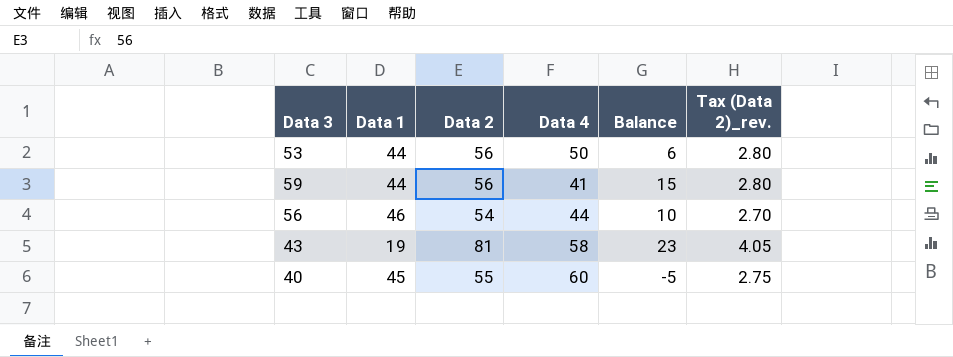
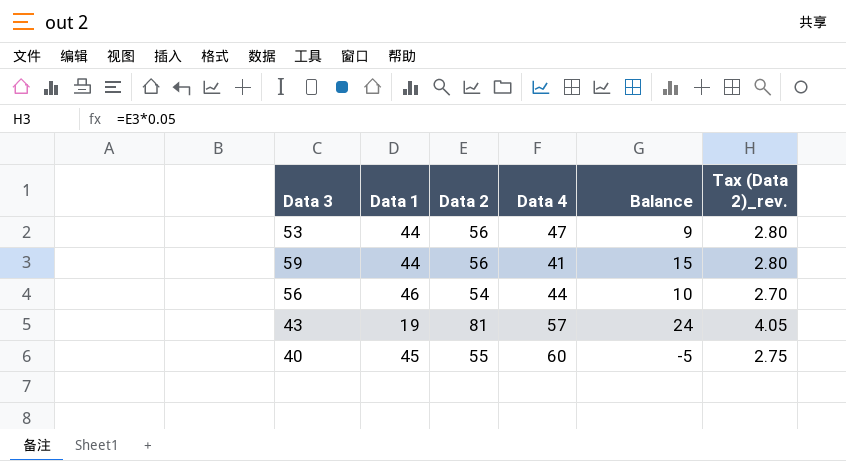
53 | Data 4: 50 -> 47
53 | Balance: 6 -> 9
43 | Data 4: 58 -> 57
43 | Balance: 23 -> 24

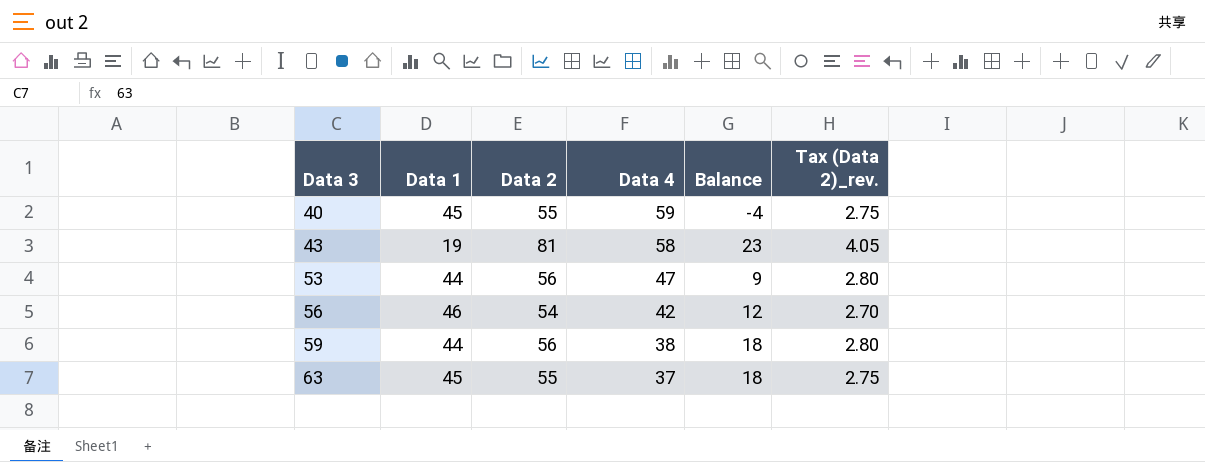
row order: none -> Data 3 ascending
40 | Data 4: 60 -> 59
40 | Balance: -5 -> -4
43 | Data 4: 57 -> 58
43 | Balance: 24 -> 23
56 | Data 4: 44 -> 42
56 | Balance: 10 -> 12
59 | Data 4: 41 -> 38
59 | Balance: 15 -> 18
row 63: none -> 45 | 55 | 37 | 18 | 2.75

